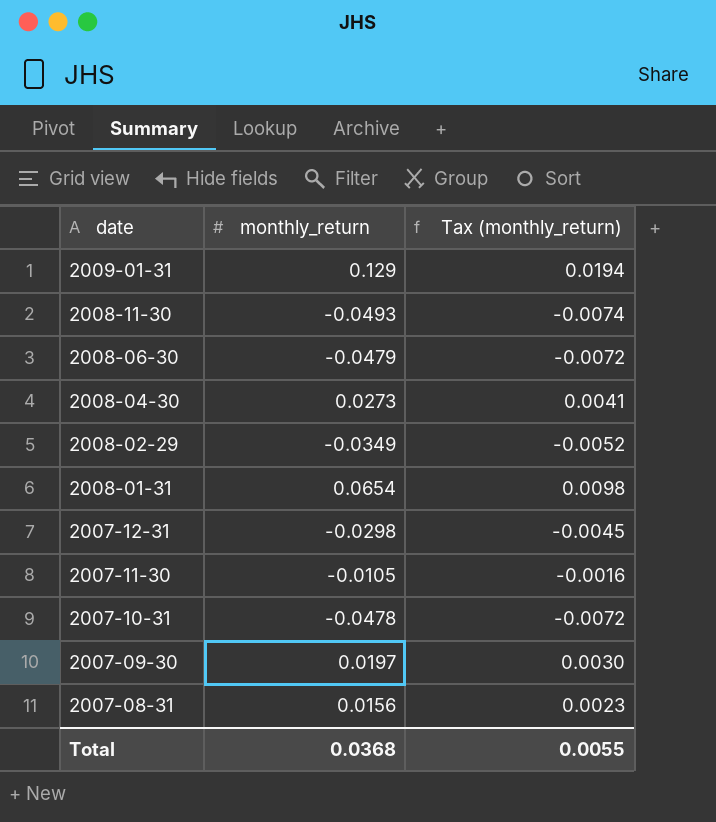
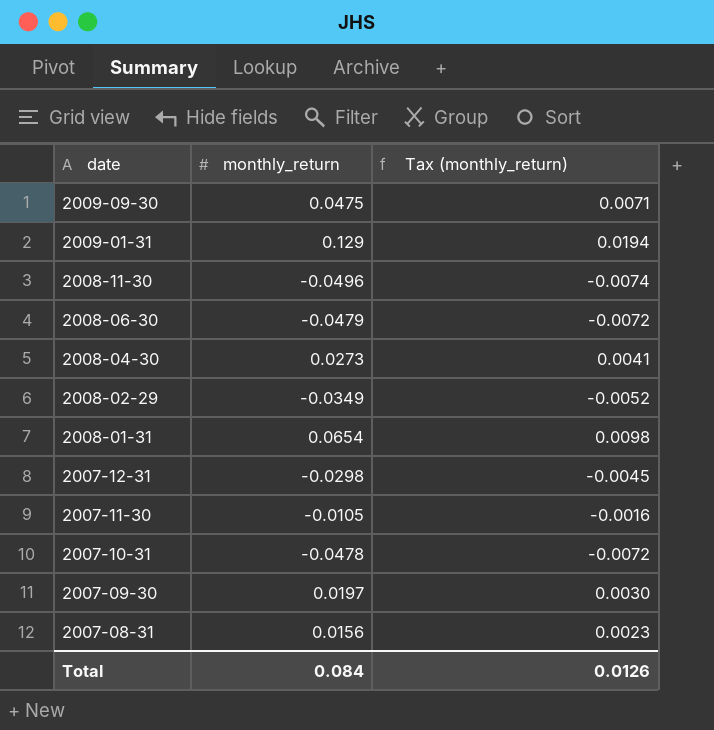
row 2009-09-30: none -> 0.0475 | 0.0071
2008-11-30 | monthly_return: -0.0493 -> -0.0496
Total | monthly_return: 0.0368 -> 0.084
Total | Tax (monthly_return): 0.0055 -> 0.0126

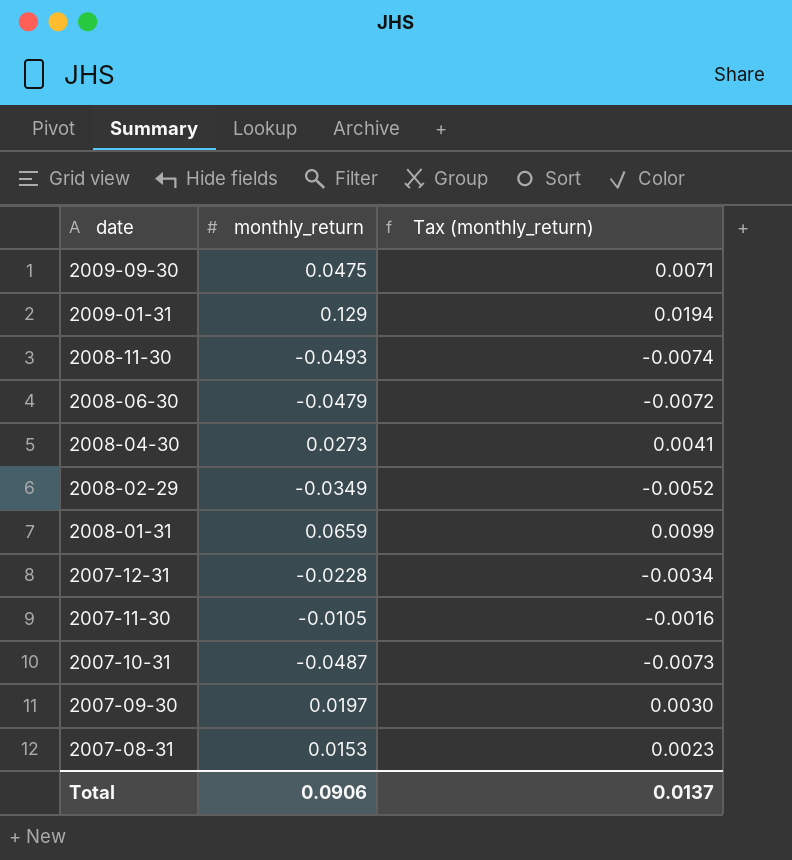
2008-11-30 | monthly_return: -0.0496 -> -0.0493
2008-01-31 | monthly_return: 0.0654 -> 0.0659
2008-01-31 | Tax (monthly_return): 0.0098 -> 0.0099
2007-12-31 | monthly_return: -0.0298 -> -0.0228
2007-12-31 | Tax (monthly_return): -0.0045 -> -0.0034
2007-10-31 | monthly_return: -0.0478 -> -0.0487
2007-10-31 | Tax (monthly_return): -0.0072 -> -0.0073
2007-08-31 | monthly_return: 0.0156 -> 0.0153
Total | monthly_return: 0.084 -> 0.0906
Total | Tax (monthly_return): 0.0126 -> 0.0137

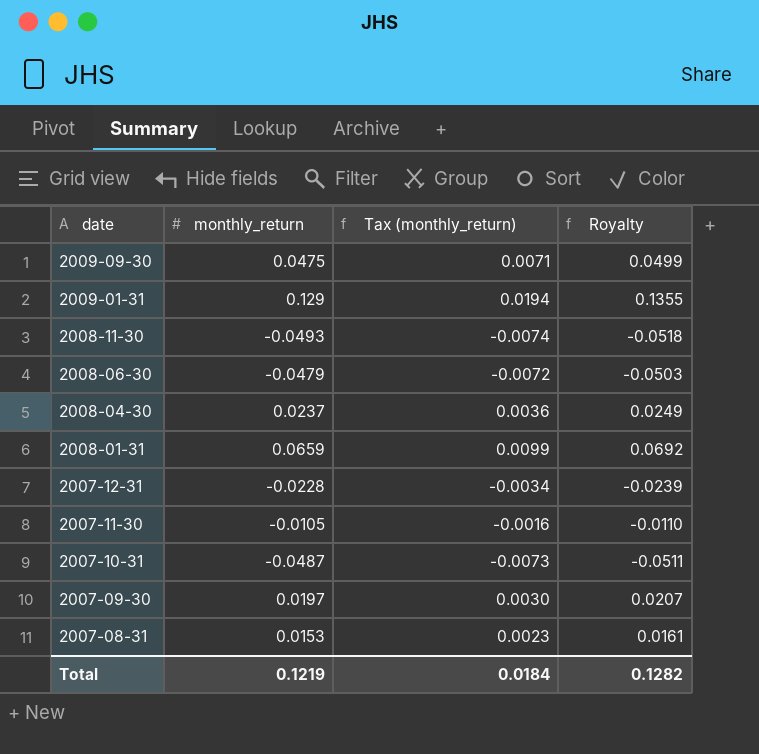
column Royalty | formula: none -> [monthly_return] * 1.05
row 2008-02-29: -0.0349 | -0.0052 -> none
2008-04-30 | monthly_return: 0.0273 -> 0.0237
2008-04-30 | Tax (monthly_return): 0.0041 -> 0.0036
Total | monthly_return: 0.0906 -> 0.1219
Total | Tax (monthly_return): 0.0137 -> 0.0184

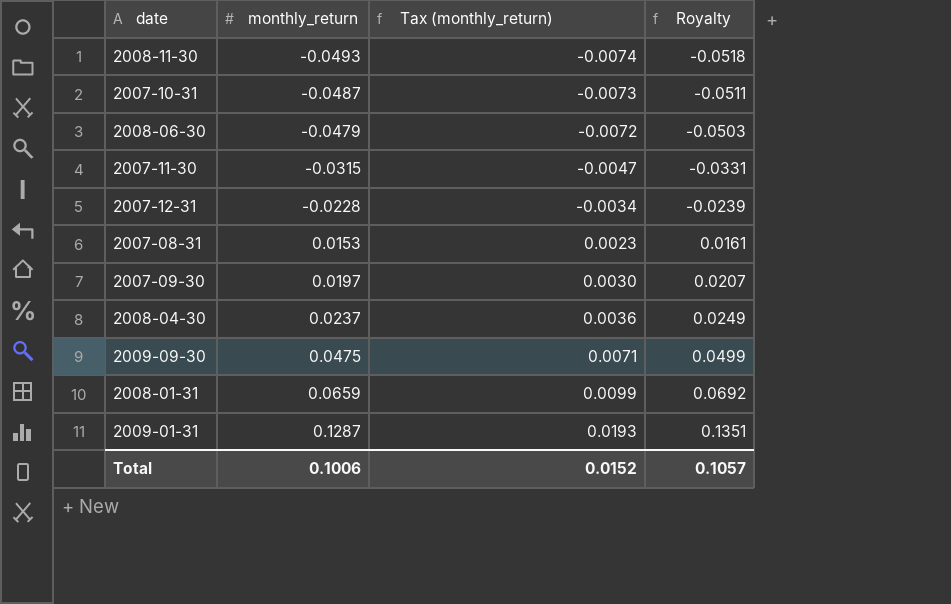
row order: date descending -> monthly_return ascending
2007-11-30 | monthly_return: -0.0105 -> -0.0315
2007-11-30 | Tax (monthly_return): -0.0016 -> -0.0047
2007-11-30 | Royalty: -0.0110 -> -0.0331
2009-01-31 | monthly_return: 0.129 -> 0.1287
2009-01-31 | Tax (monthly_return): 0.0194 -> 0.0193
2009-01-31 | Royalty: 0.1355 -> 0.1351
Total | monthly_return: 0.1219 -> 0.1006
Total | Tax (monthly_return): 0.0184 -> 0.0152
Total | Royalty: 0.1282 -> 0.1057

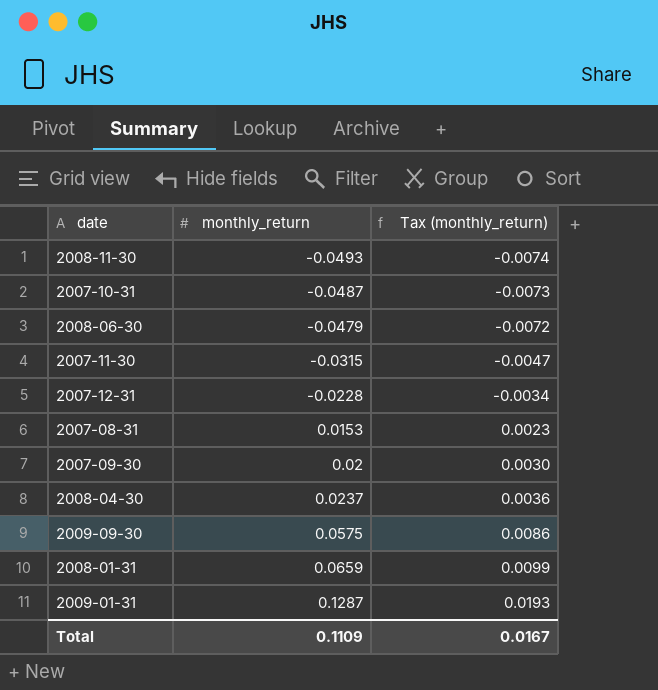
column Royalty | formula: [monthly_return] * 1.05 -> none
2007-09-30 | monthly_return: 0.0197 -> 0.02
2009-09-30 | monthly_return: 0.0475 -> 0.0575
2009-09-30 | Tax (monthly_return): 0.0071 -> 0.0086
Total | monthly_return: 0.1006 -> 0.1109
Total | Tax (monthly_return): 0.0152 -> 0.0167

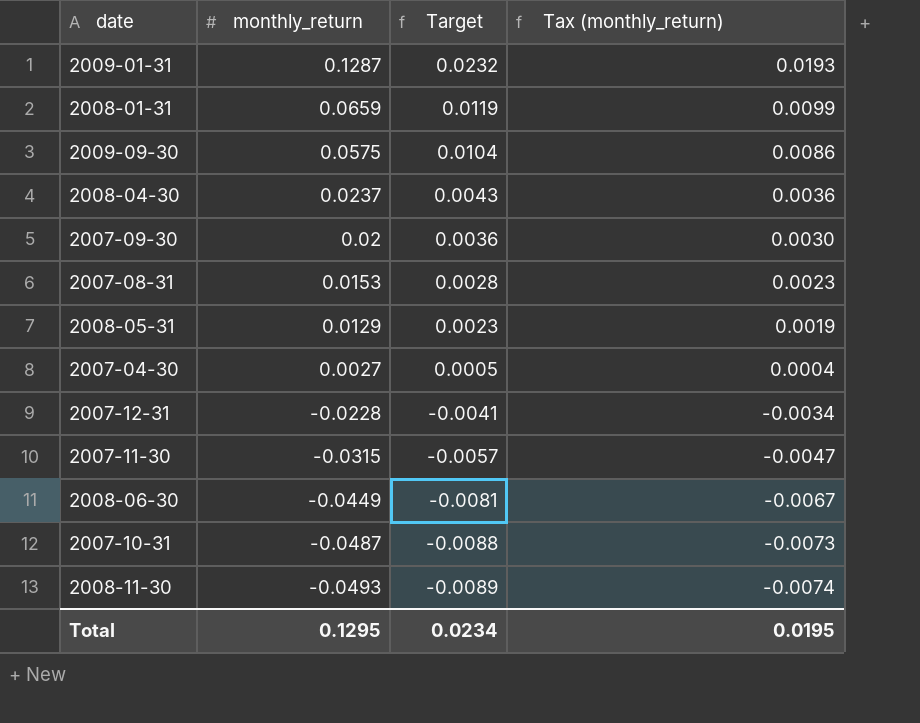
row order: monthly_return ascending -> monthly_return descending
column Target | formula: none -> [monthly_return] * 0.18
row 2008-05-31: none -> 0.0129 | 0.0023 | 0.0019
row 2007-04-30: none -> 0.0027 | 0.0005 | 0.0004
2008-06-30 | monthly_return: -0.0479 -> -0.0449
2008-06-30 | Tax (monthly_return): -0.0072 -> -0.0067
Total | monthly_return: 0.1109 -> 0.1295
Total | Tax (monthly_return): 0.0167 -> 0.0195

